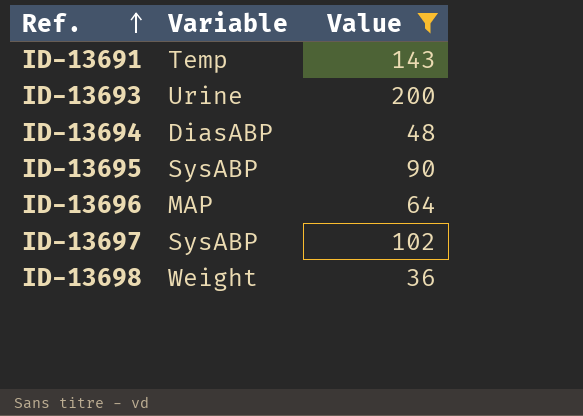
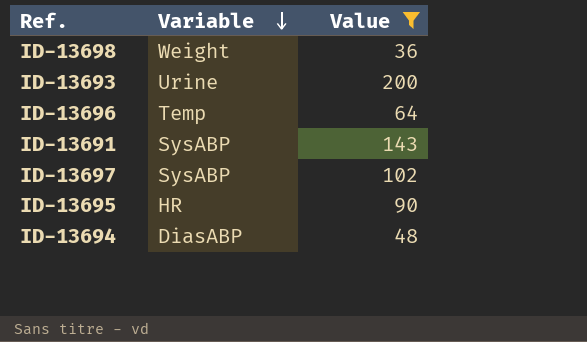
row order: Ref. ascending -> Variable descending
ID-13696 | Variable: MAP -> Temp
ID-13691 | Variable: Temp -> SysABP
ID-13695 | Variable: SysABP -> HR

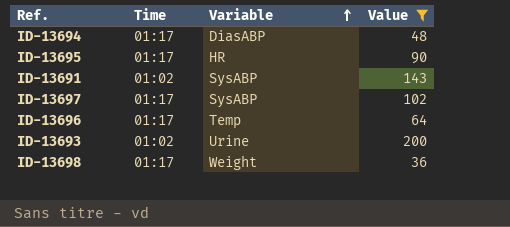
row order: Variable descending -> Variable ascending
column Time | position: none -> 2

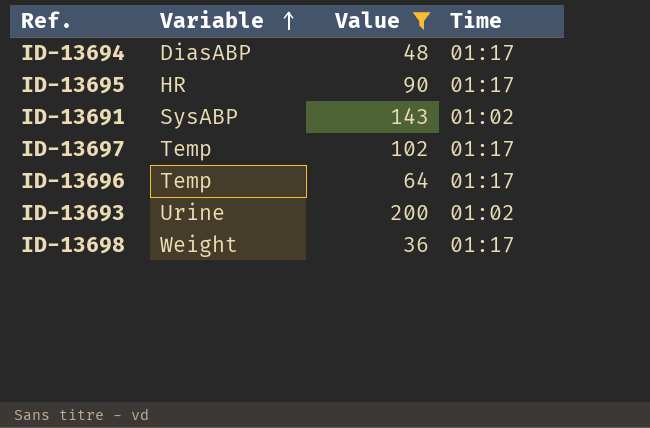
column Time | position: 2 -> 4
ID-13697 | Variable: SysABP -> Temp

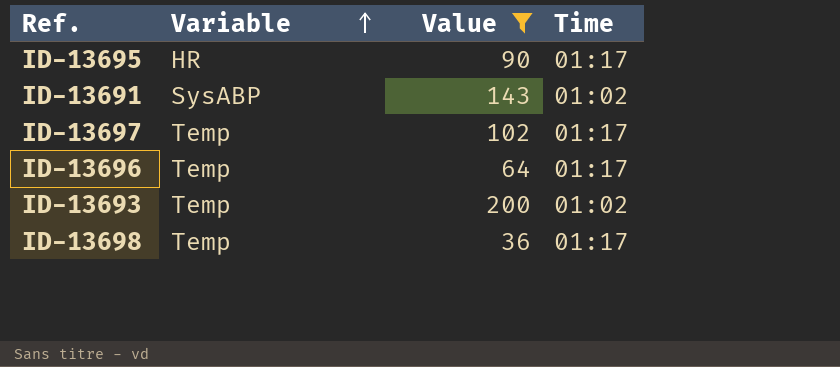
row ID-13694: DiasABP | 48 | 01:17 -> none
ID-13693 | Variable: Urine -> Temp
ID-13698 | Variable: Weight -> Temp

